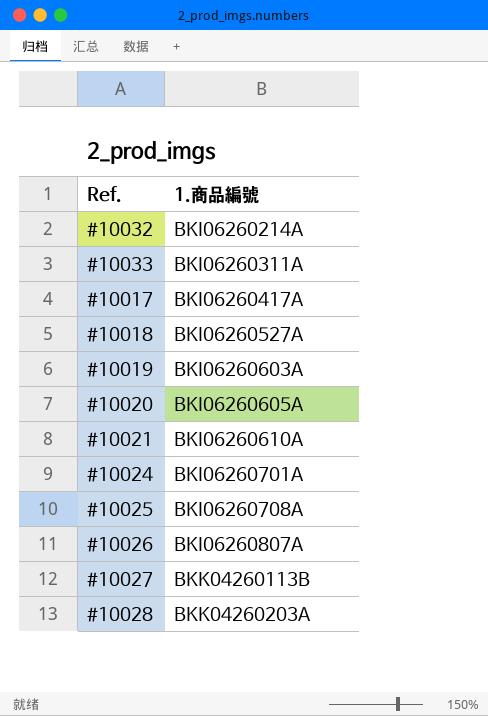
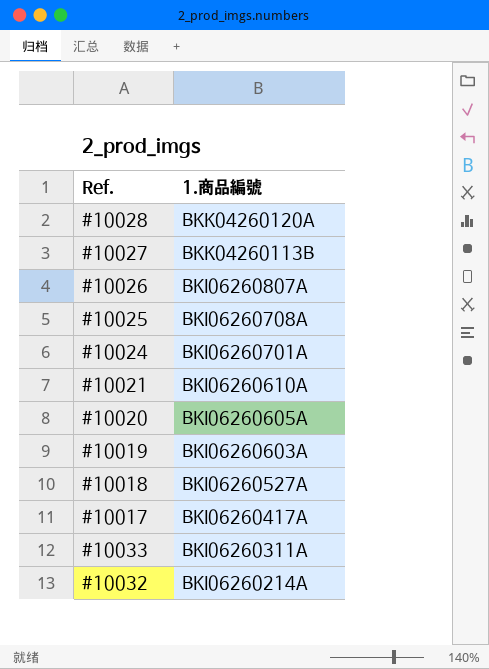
row order: 1.商品編號 ascending -> 1.商品編號 descending
#10028 | 1.商品編號: BKK04260203A -> BKK04260120A

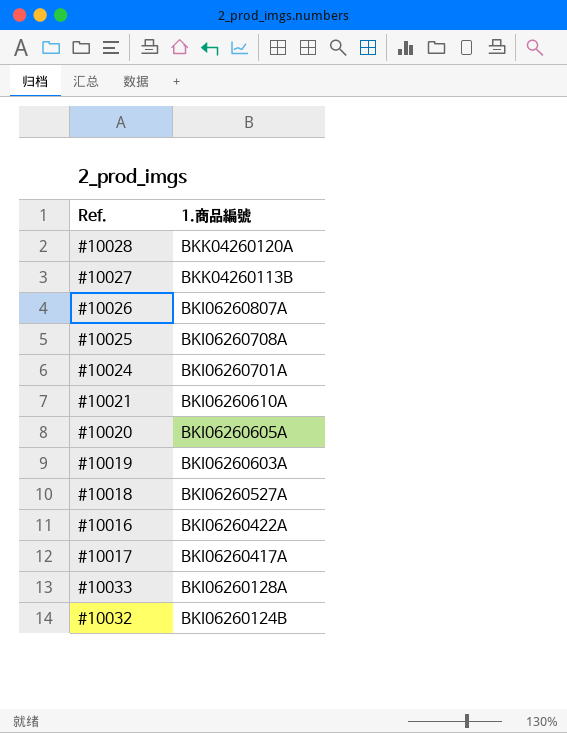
row #10016: none -> BKI06260422A
#10033 | 1.商品編號: BKI06260311A -> BKI06260128A
#10032 | 1.商品編號: BKI06260214A -> BKI06260124B

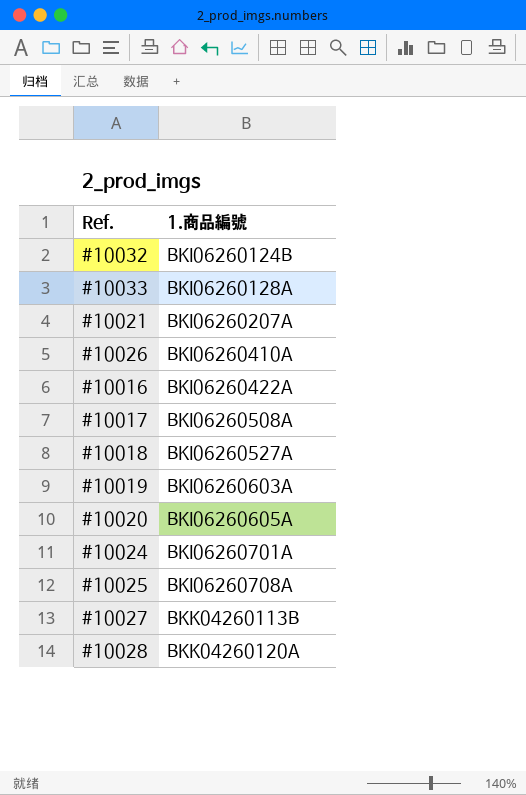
row order: 1.商品編號 descending -> 1.商品編號 ascending
#10021 | 1.商品編號: BKI06260610A -> BKI06260207A
#10026 | 1.商品編號: BKI06260807A -> BKI06260410A
#10017 | 1.商品編號: BKI06260417A -> BKI06260508A

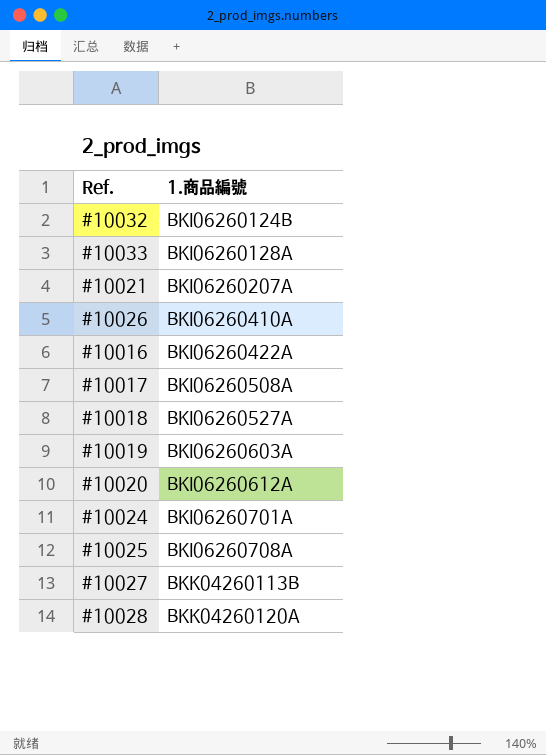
#10020 | 1.商品編號: BKI06260605A -> BKI06260612A

